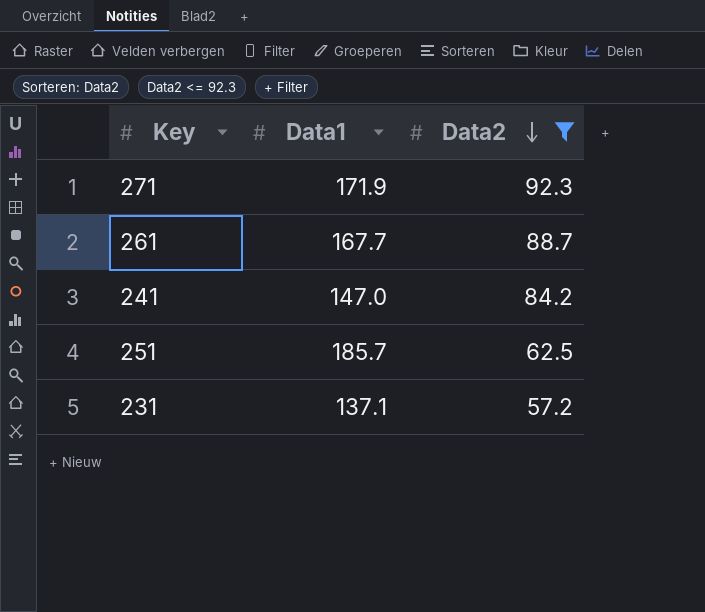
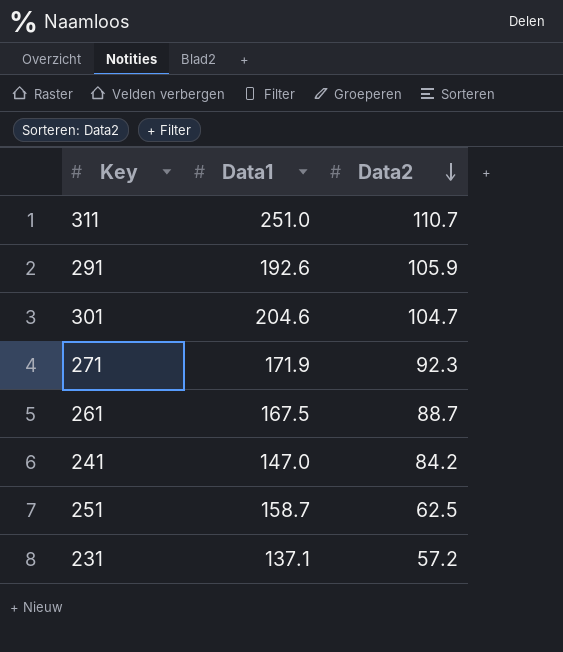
filter: Data2 <= 92.3 -> none
261 | Data1: 167.7 -> 167.5
251 | Data1: 185.7 -> 158.7

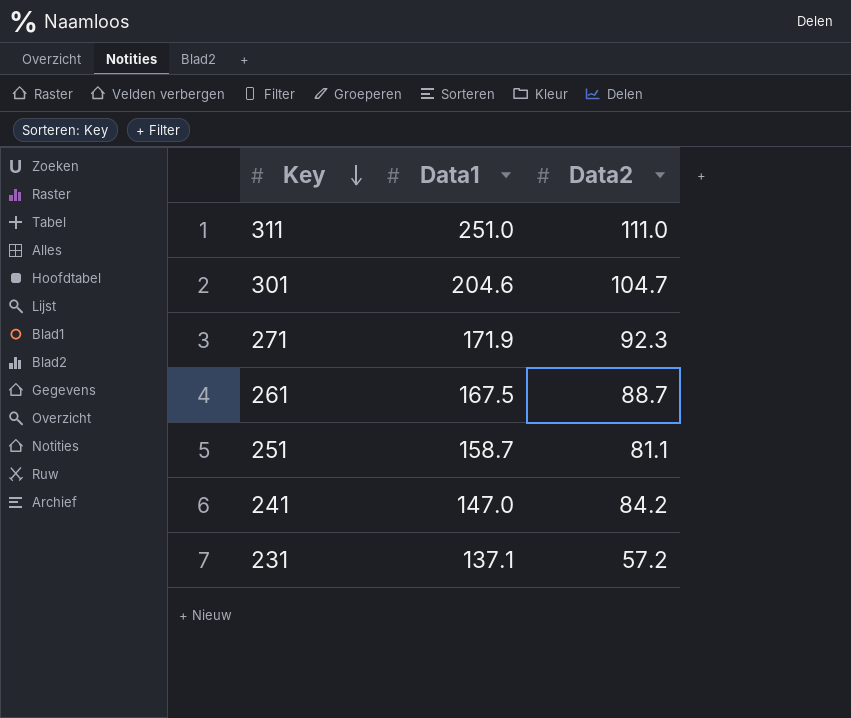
row order: Data2 descending -> Key descending
row 291: 192.6 | 105.9 -> none
311 | Data2: 110.7 -> 111.0
251 | Data2: 62.5 -> 81.1

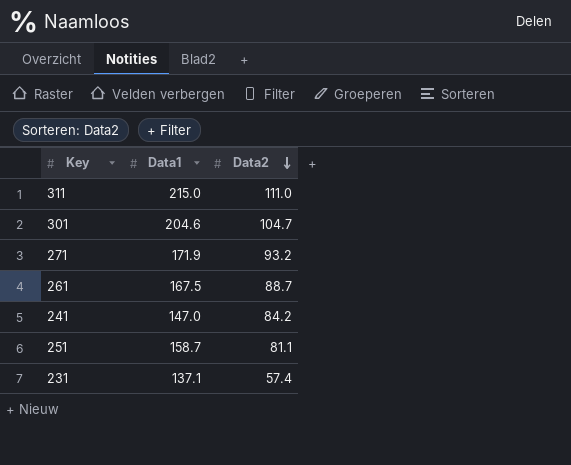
row order: Key descending -> Data2 descending
311 | Data1: 251.0 -> 215.0
271 | Data2: 92.3 -> 93.2
231 | Data2: 57.2 -> 57.4

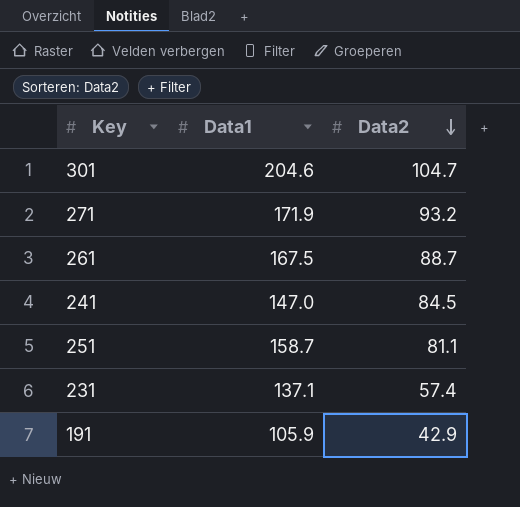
row 311: 215.0 | 111.0 -> none
241 | Data2: 84.2 -> 84.5
row 191: none -> 105.9 | 42.9

